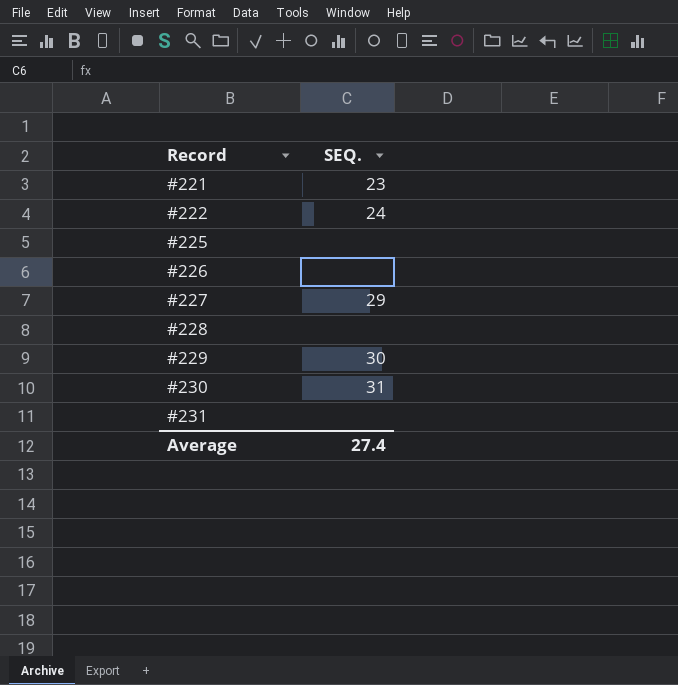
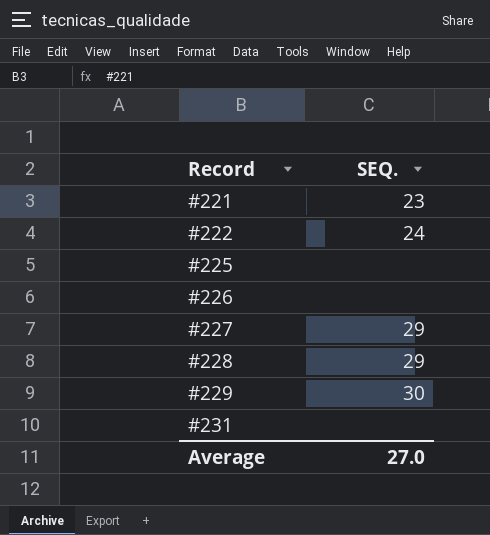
row #230: 31 -> none
#228 | SEQ.: none -> 29
Average | SEQ.: 27.4 -> 27.0

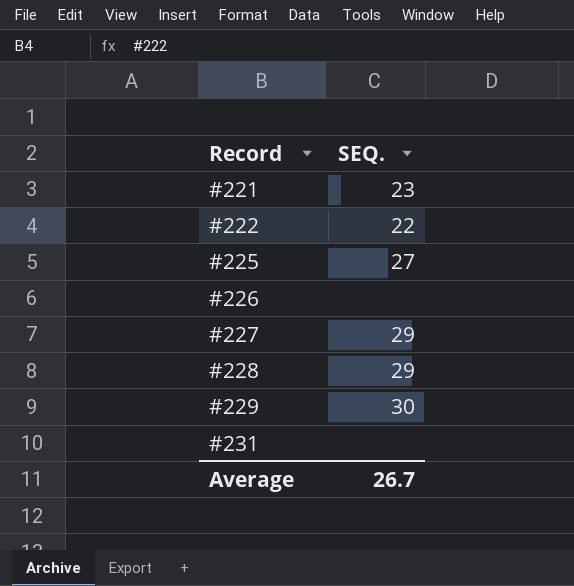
#222 | SEQ.: 24 -> 22
#225 | SEQ.: none -> 27
Average | SEQ.: 27.0 -> 26.7

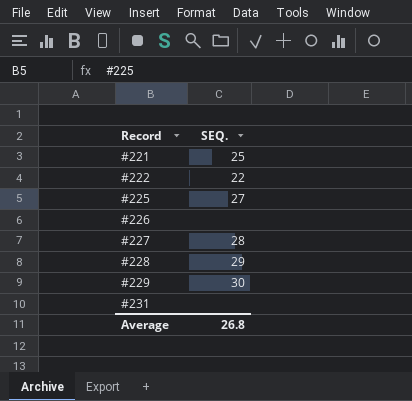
#221 | SEQ.: 23 -> 25
#227 | SEQ.: 29 -> 28
Average | SEQ.: 26.7 -> 26.8

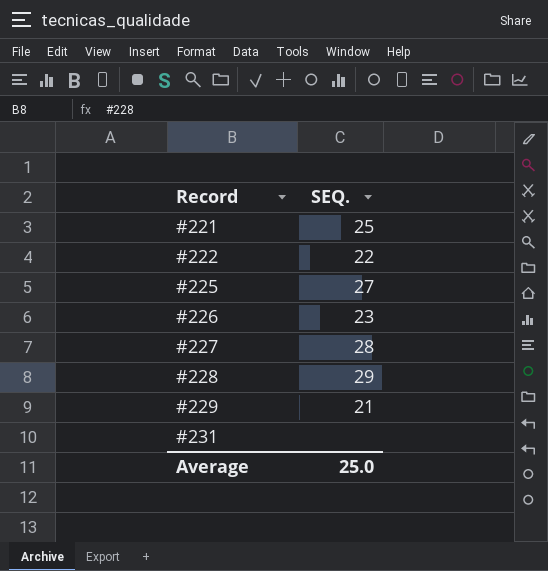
#226 | SEQ.: none -> 23
#229 | SEQ.: 30 -> 21
Average | SEQ.: 26.8 -> 25.0

